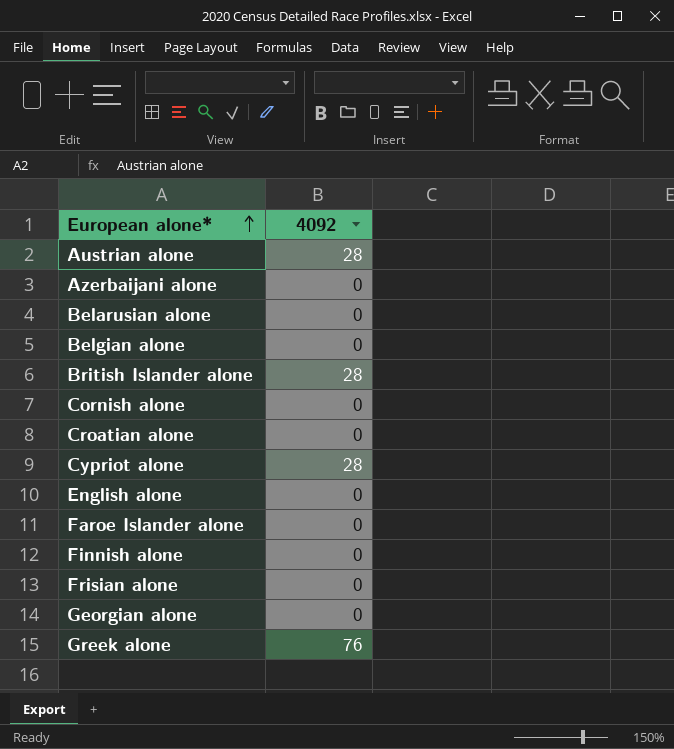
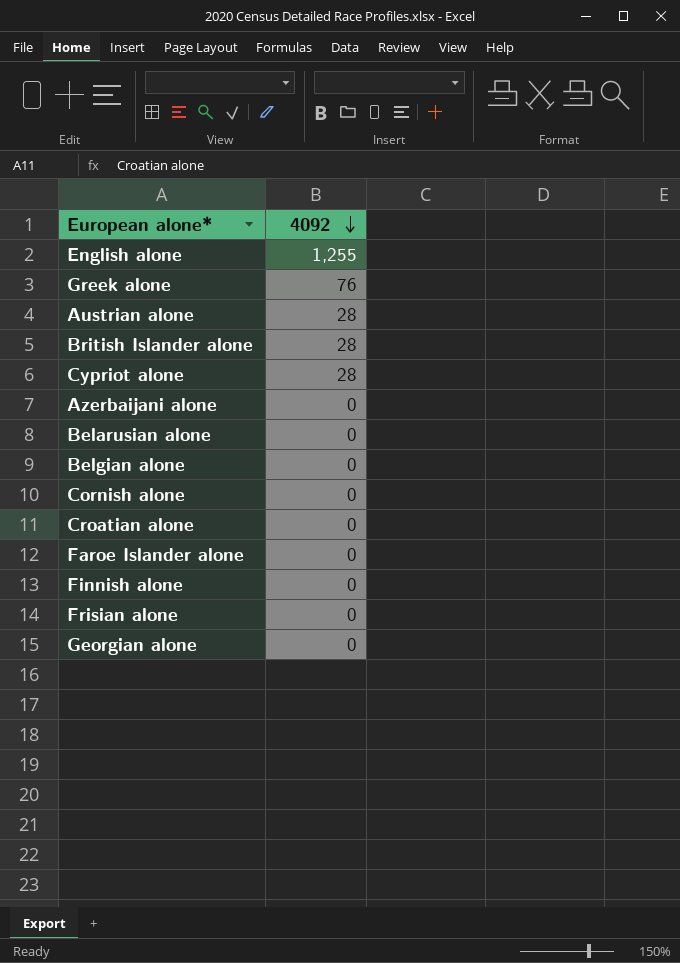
row order: European alone* ascending -> 4092 descending
English alone | 4092: 0 -> 1,255

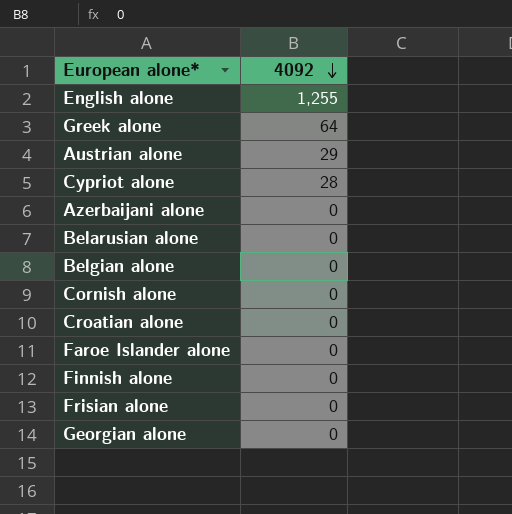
row British Islander alone: 28 -> none
Greek alone | 4092: 76 -> 64
Austrian alone | 4092: 28 -> 29

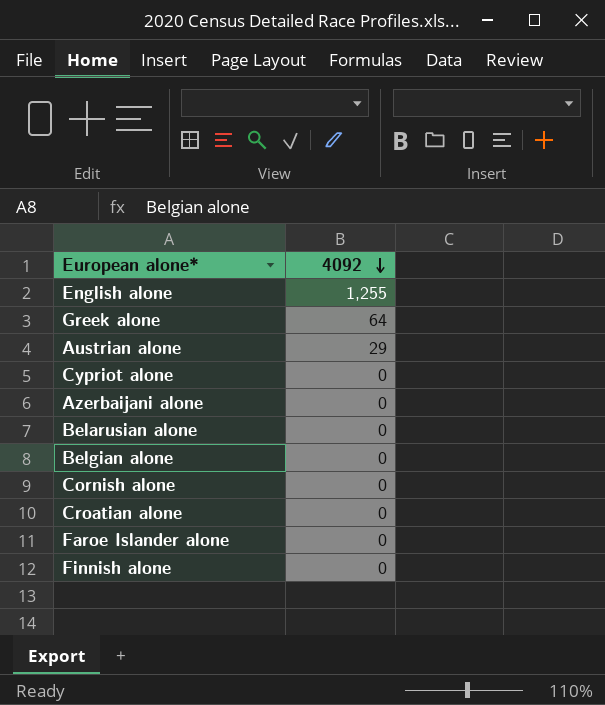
row Frisian alone: 0 -> none
row Georgian alone: 0 -> none
Cypriot alone | 4092: 28 -> 0

